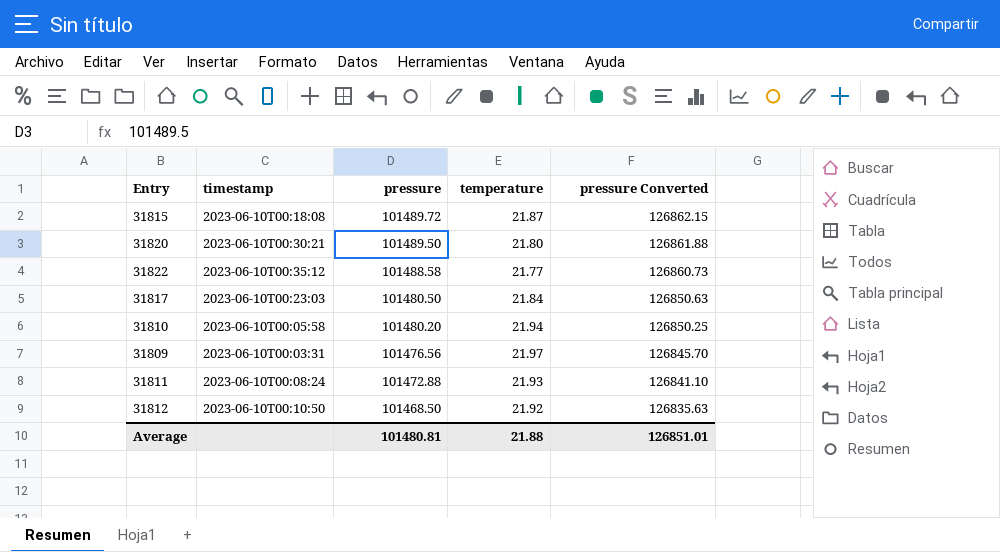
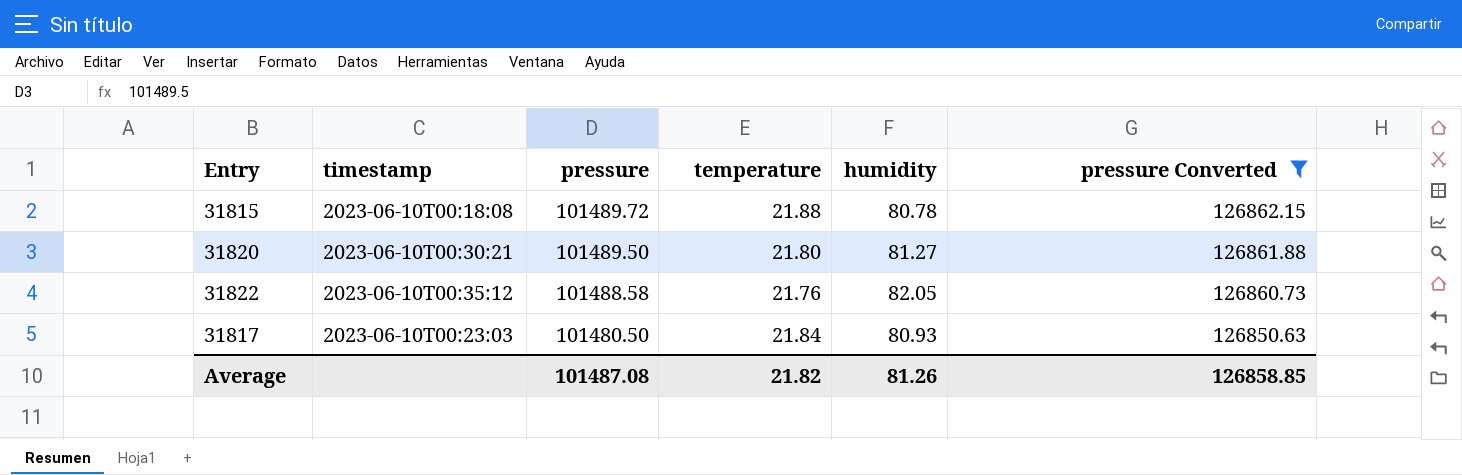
filter: none -> pressure Converted >= 126850.63
column humidity | position: none -> 5
31815 | temperature: 21.87 -> 21.88
31822 | temperature: 21.77 -> 21.76
Average | pressure: 101480.81 -> 101487.08
Average | temperature: 21.88 -> 21.82
Average | pressure Converted: 126851.01 -> 126858.85

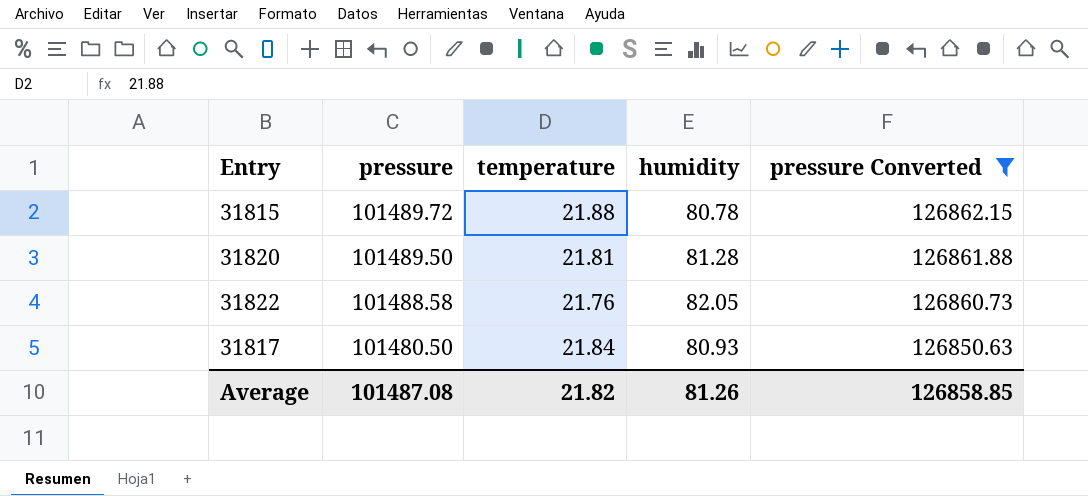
column timestamp | position: 2 -> none
31820 | temperature: 21.80 -> 21.81
31820 | humidity: 81.27 -> 81.28

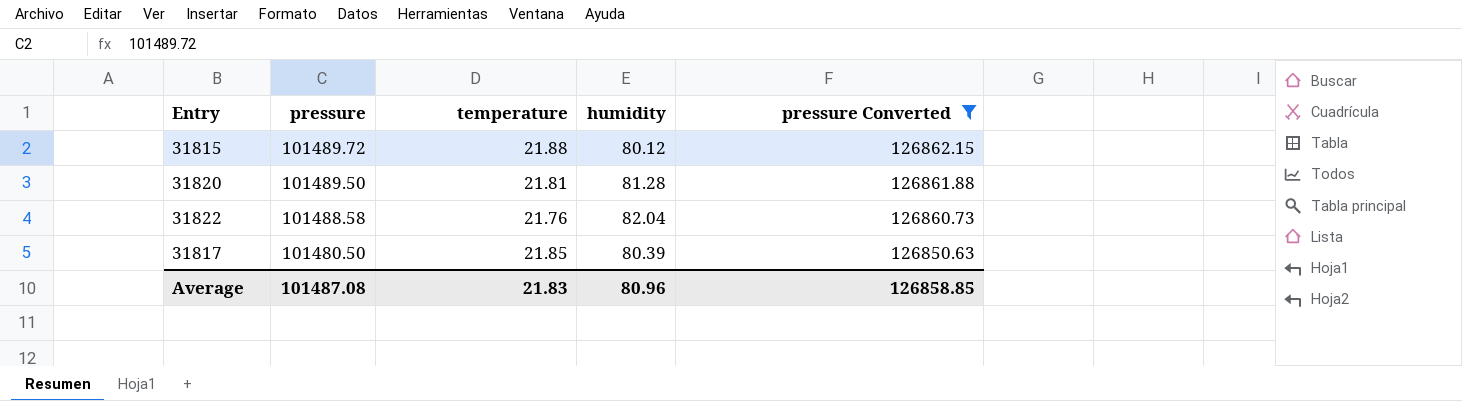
31815 | humidity: 80.78 -> 80.12
31822 | humidity: 82.05 -> 82.04
31817 | temperature: 21.84 -> 21.85
31817 | humidity: 80.93 -> 80.39
Average | temperature: 21.82 -> 21.83
Average | humidity: 81.26 -> 80.96

